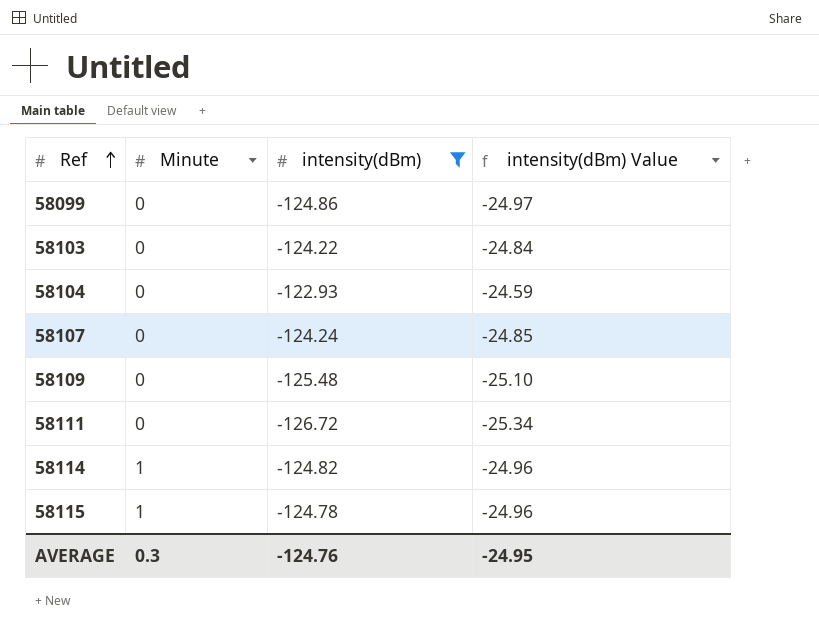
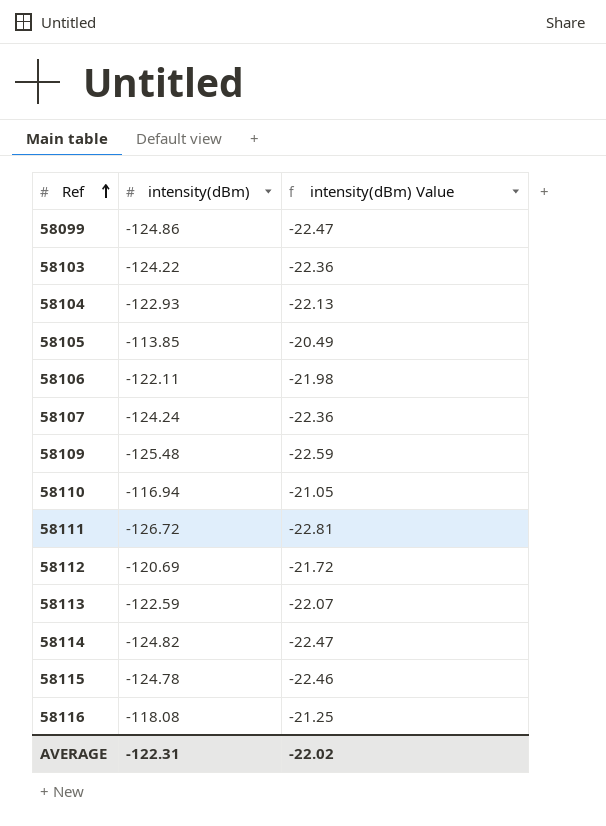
filter: intensity(dBm) <= -122.93 -> none
column Minute | position: 2 -> none
column intensity(dBm) Value | formula: [intensity(dBm)] * 0.2 -> [intensity(dBm)] * 0.18
AVERAGE | intensity(dBm): -124.76 -> -122.31
AVERAGE | intensity(dBm) Value: -24.95 -> -22.02

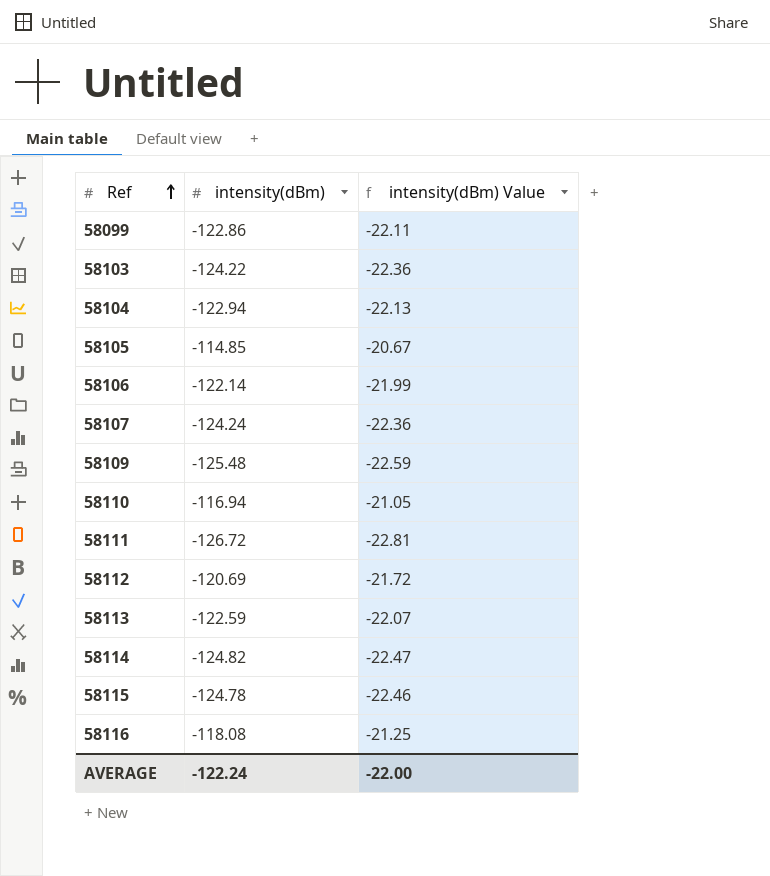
58099 | intensity(dBm): -124.86 -> -122.86
58099 | intensity(dBm) Value: -22.47 -> -22.11
58104 | intensity(dBm): -122.93 -> -122.94
58105 | intensity(dBm): -113.85 -> -114.85
58105 | intensity(dBm) Value: -20.49 -> -20.67
58106 | intensity(dBm): -122.11 -> -122.14
58106 | intensity(dBm) Value: -21.98 -> -21.99
AVERAGE | intensity(dBm): -122.31 -> -122.24
AVERAGE | intensity(dBm) Value: -22.02 -> -22.00

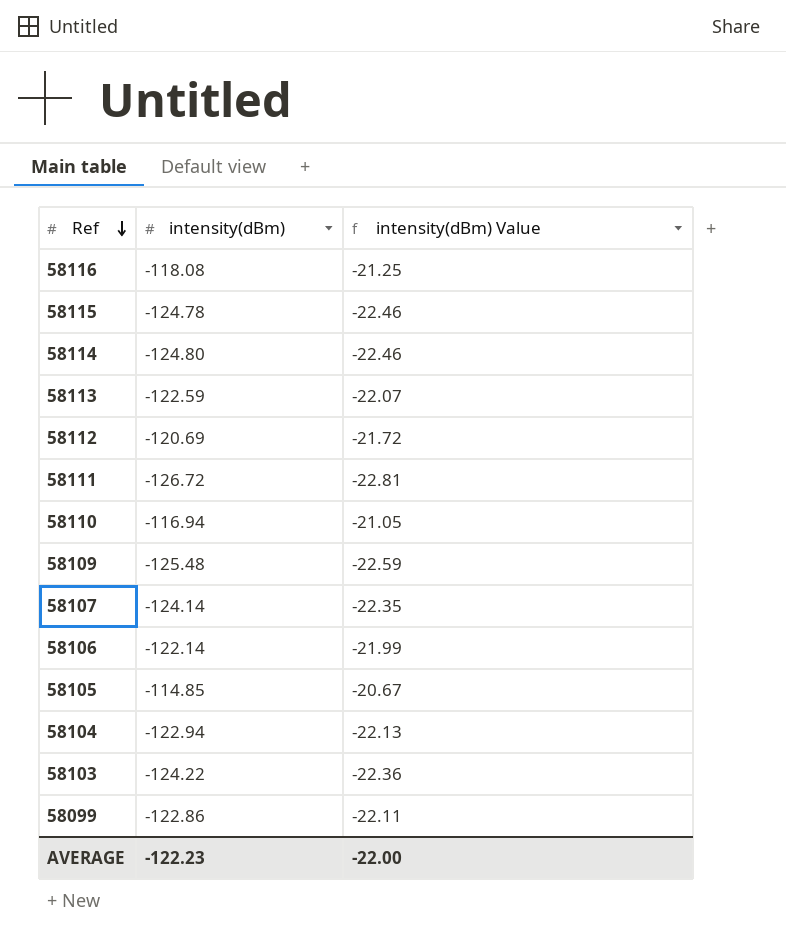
row order: Ref ascending -> Ref descending
58114 | intensity(dBm): -124.82 -> -124.80
58114 | intensity(dBm) Value: -22.47 -> -22.46
58107 | intensity(dBm): -124.24 -> -124.14
58107 | intensity(dBm) Value: -22.36 -> -22.35
AVERAGE | intensity(dBm): -122.24 -> -122.23

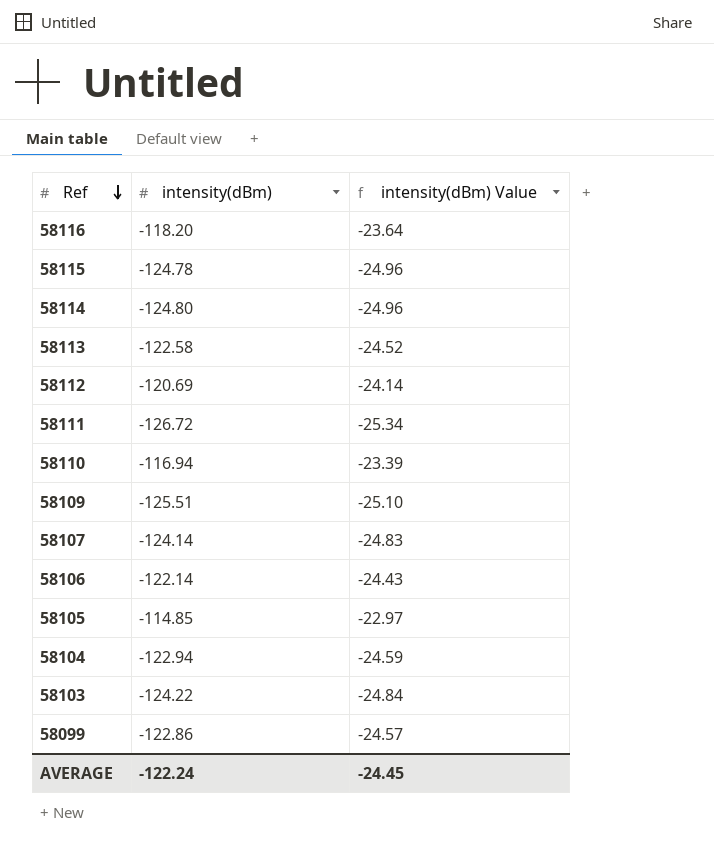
column intensity(dBm) Value | formula: [intensity(dBm)] * 0.18 -> [intensity(dBm)] * 0.2
58116 | intensity(dBm): -118.08 -> -118.20
58113 | intensity(dBm): -122.59 -> -122.58
58109 | intensity(dBm): -125.48 -> -125.51
AVERAGE | intensity(dBm): -122.23 -> -122.24
AVERAGE | intensity(dBm) Value: -22.00 -> -24.45

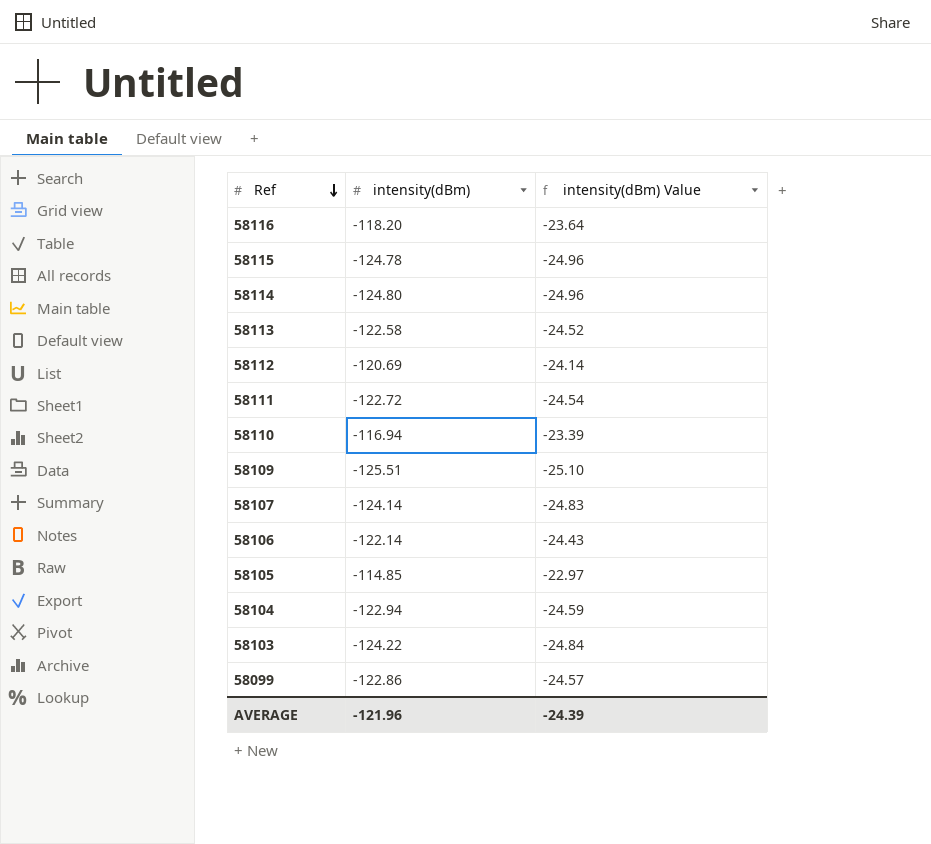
58111 | intensity(dBm): -126.72 -> -122.72
58111 | intensity(dBm) Value: -25.34 -> -24.54
AVERAGE | intensity(dBm): -122.24 -> -121.96
AVERAGE | intensity(dBm) Value: -24.45 -> -24.39

